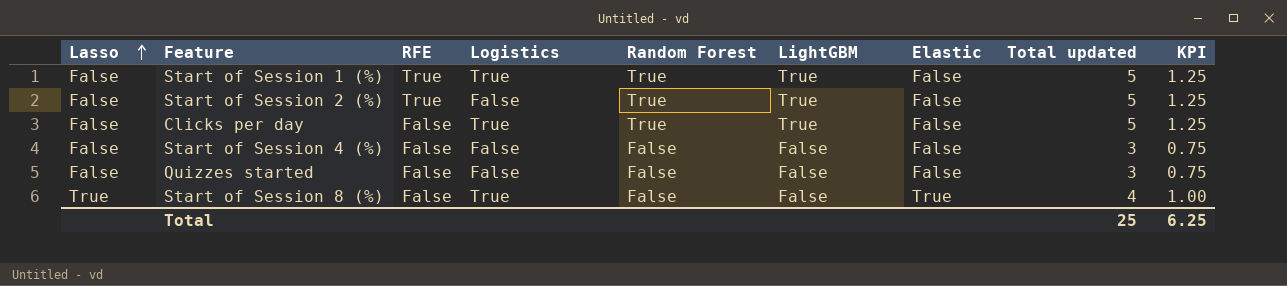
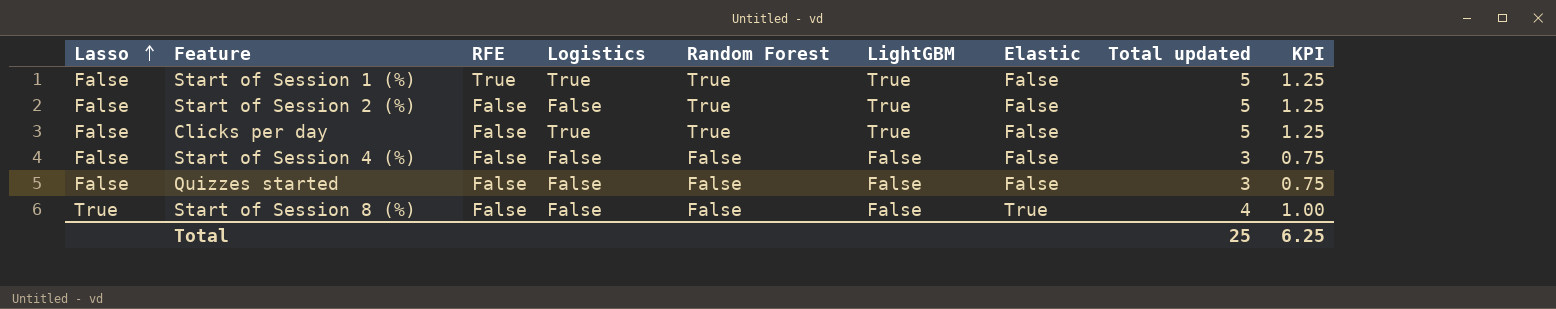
Start of Session 2 (%) | RFE: True -> False
Start of Session 8 (%) | Logistics: True -> False

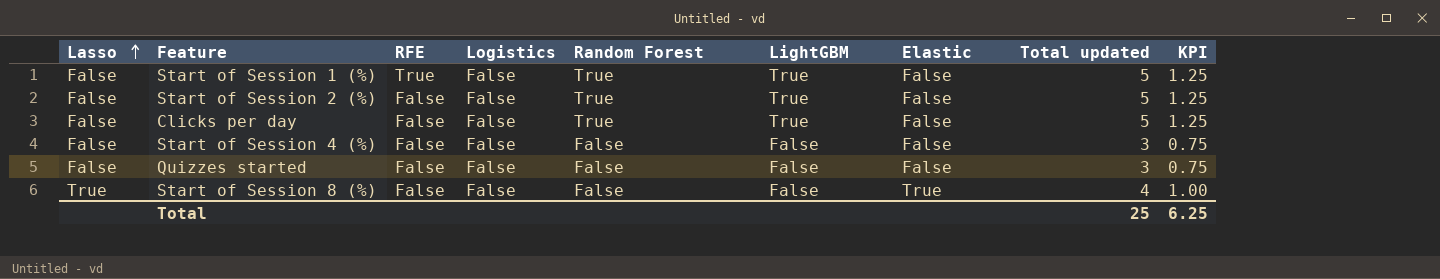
Start of Session 1 (%) | Logistics: True -> False
Clicks per day | Logistics: True -> False

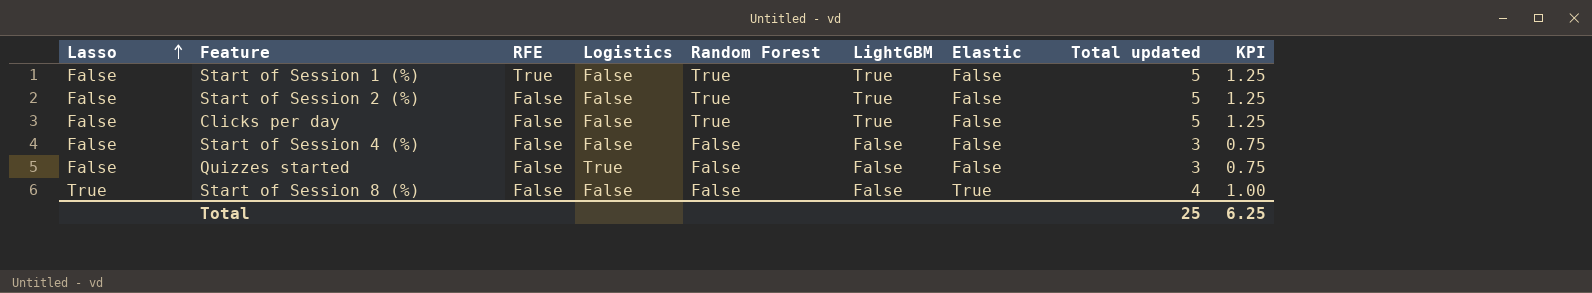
Quizzes started | Logistics: False -> True

